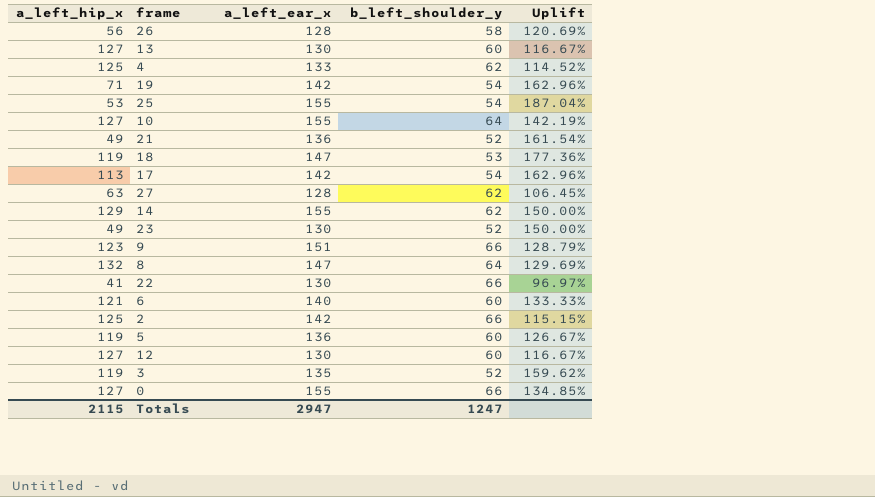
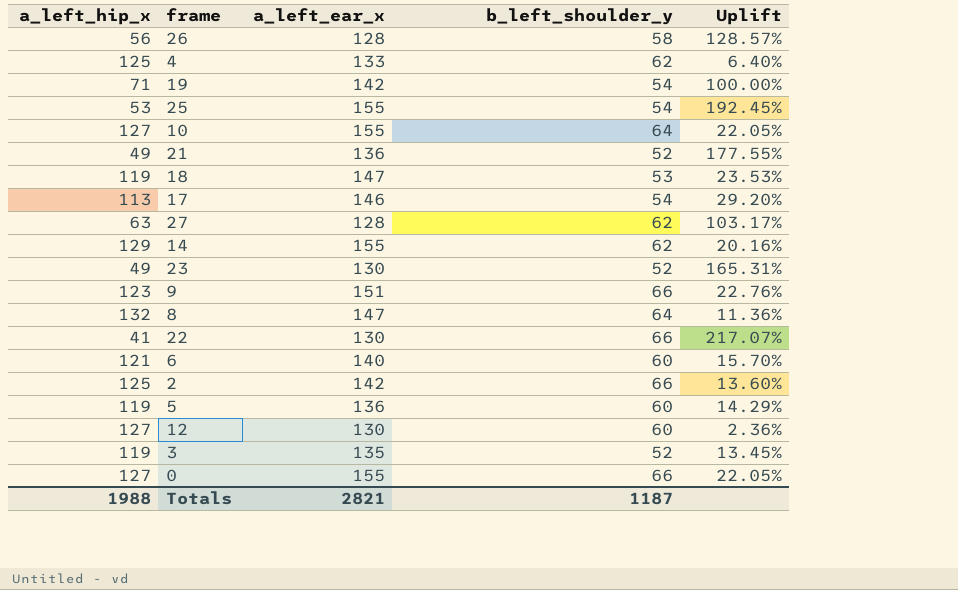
column Uplift | formula: ([a_left_ear_x] - [b_left_shoulder_y]) / [b_left_shoulder_y] -> ([a_left_ear_x] - [a_left_hip_x]) / [a_left_hip_x]
row 13: 127 | 130 | 60 | 116.67% -> none
17 | a_left_ear_x: 142 -> 146
Totals | a_left_hip_x: 2115 -> 1988
Totals | a_left_ear_x: 2947 -> 2821
Totals | b_left_shoulder_y: 1247 -> 1187

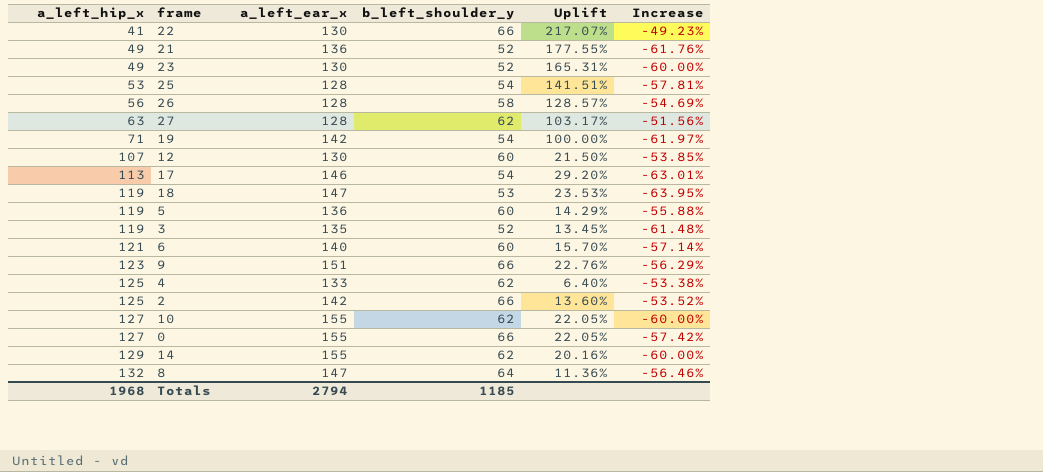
row order: none -> a_left_hip_x ascending
column Increase | formula: none -> ([b_left_shoulder_y] - [a_left_ear_x]) / [a_left_ear_x]
25 | a_left_ear_x: 155 -> 128
25 | Uplift: 192.45% -> 141.51%
12 | a_left_hip_x: 127 -> 107
12 | Uplift: 2.36% -> 21.50%
10 | b_left_shoulder_y: 64 -> 62
Totals | a_left_hip_x: 1988 -> 1968
Totals | a_left_ear_x: 2821 -> 2794
Totals | b_left_shoulder_y: 1187 -> 1185

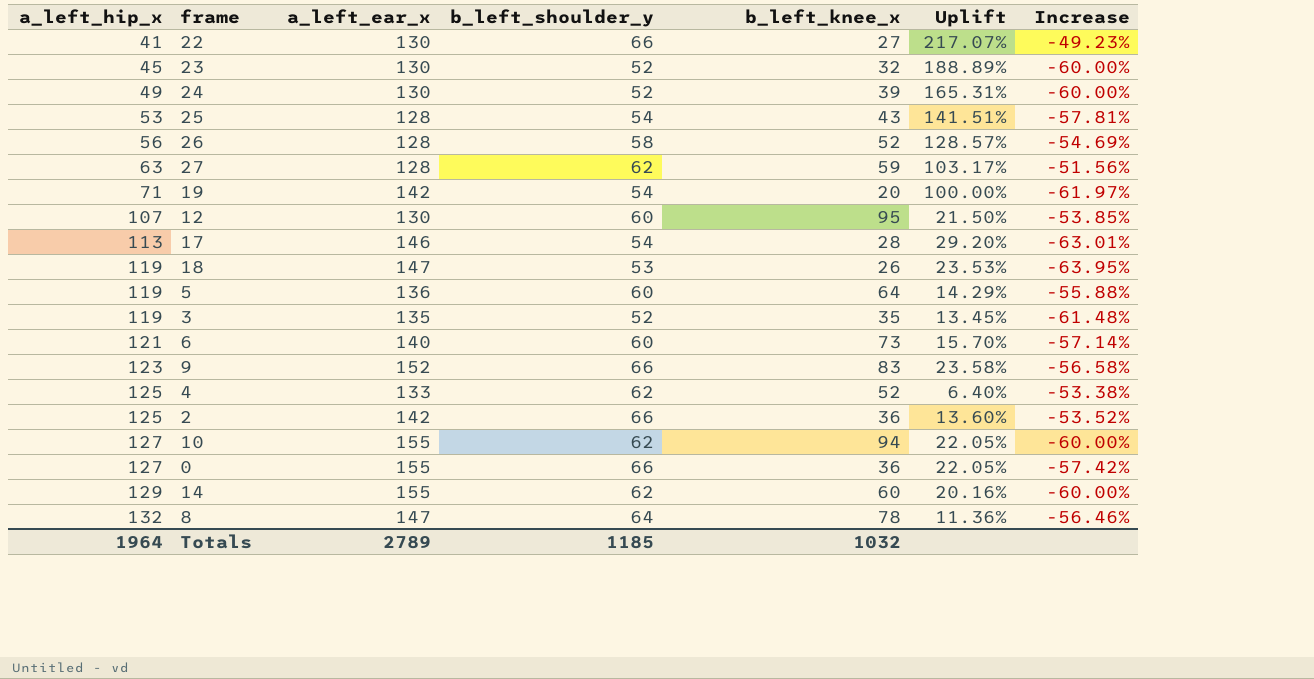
column b_left_knee_x | position: none -> 5
row 21: 49 | 136 | 52 | 177.55% | -61.76% -> none
23 | a_left_hip_x: 49 -> 45
23 | Uplift: 165.31% -> 188.89%
row 24: none -> 49 | 130 | 52 | 39 | 165.31% | -60.00%
9 | a_left_ear_x: 151 -> 152
9 | Uplift: 22.76% -> 23.58%
9 | Increase: -56.29% -> -56.58%
Totals | a_left_hip_x: 1968 -> 1964
Totals | a_left_ear_x: 2794 -> 2789

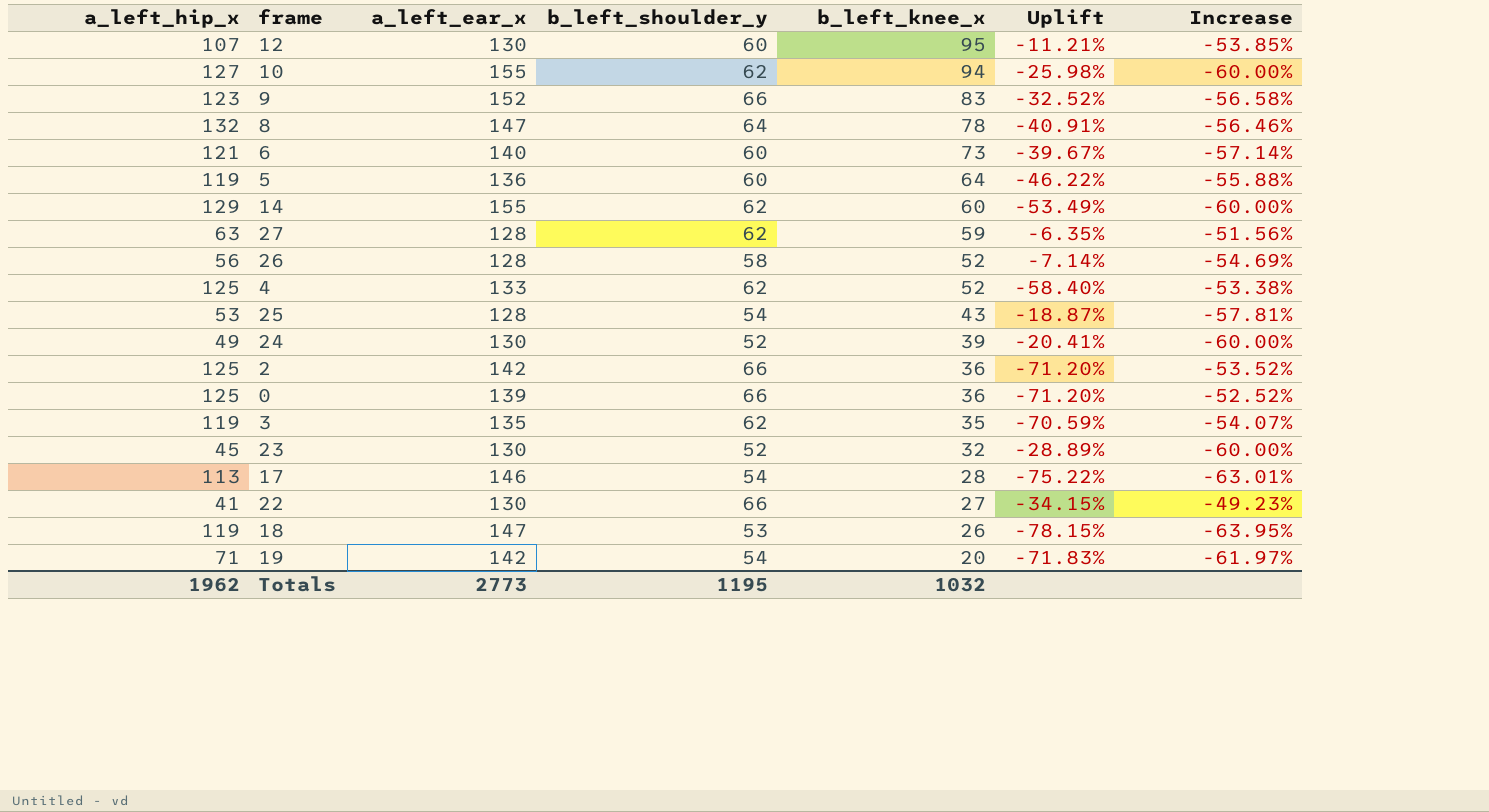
row order: a_left_hip_x ascending -> b_left_knee_x descending
column Uplift | formula: ([a_left_ear_x] - [a_left_hip_x]) / [a_left_hip_x] -> ([b_left_knee_x] - [a_left_hip_x]) / [a_left_hip_x]
0 | a_left_hip_x: 127 -> 125
0 | a_left_ear_x: 155 -> 139
0 | Increase: -57.42% -> -52.52%
3 | b_left_shoulder_y: 52 -> 62
3 | Increase: -61.48% -> -54.07%
Totals | a_left_hip_x: 1964 -> 1962
Totals | a_left_ear_x: 2789 -> 2773
Totals | b_left_shoulder_y: 1185 -> 1195

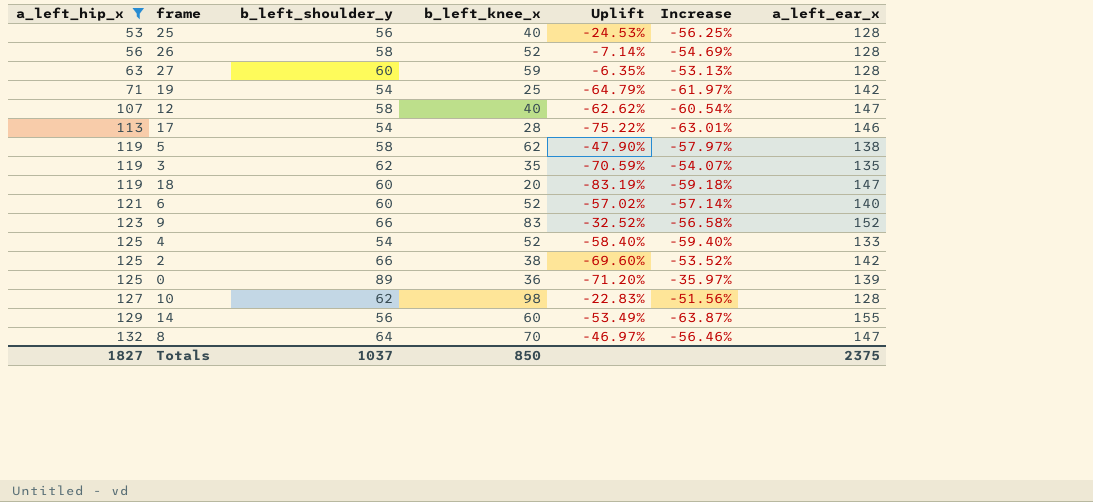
filter: none -> a_left_hip_x >= 53
row order: b_left_knee_x descending -> a_left_hip_x ascending
column a_left_ear_x | position: 3 -> 7
25 | b_left_shoulder_y: 54 -> 56
25 | b_left_knee_x: 43 -> 40
25 | Uplift: -18.87% -> -24.53%
25 | Increase: -57.81% -> -56.25%
27 | b_left_shoulder_y: 62 -> 60
27 | Increase: -51.56% -> -53.13%
19 | b_left_knee_x: 20 -> 25
19 | Uplift: -71.83% -> -64.79%
12 | b_left_shoulder_y: 60 -> 58
12 | b_left_knee_x: 95 -> 40
12 | Uplift: -11.21% -> -62.62%
12 | Increase: -53.85% -> -60.54%
12 | a_left_ear_x: 130 -> 147
5 | b_left_shoulder_y: 60 -> 58
5 | b_left_knee_x: 64 -> 62
5 | Uplift: -46.22% -> -47.90%
5 | Increase: -55.88% -> -57.97%
5 | a_left_ear_x: 136 -> 138
18 | b_left_shoulder_y: 53 -> 60
18 | b_left_knee_x: 26 -> 20
18 | Uplift: -78.15% -> -83.19%
18 | Increase: -63.95% -> -59.18%
6 | b_left_knee_x: 73 -> 52
6 | Uplift: -39.67% -> -57.02%
4 | b_left_shoulder_y: 62 -> 54
4 | Increase: -53.38% -> -59.40%
2 | b_left_knee_x: 36 -> 38
2 | Uplift: -71.20% -> -69.60%
0 | b_left_shoulder_y: 66 -> 89
0 | Increase: -52.52% -> -35.97%
10 | b_left_knee_x: 94 -> 98
10 | Uplift: -25.98% -> -22.83%
10 | Increase: -60.00% -> -51.56%
10 | a_left_ear_x: 155 -> 128
14 | b_left_shoulder_y: 62 -> 56
14 | Increase: -60.00% -> -63.87%
8 | b_left_knee_x: 78 -> 70
8 | Uplift: -40.91% -> -46.97%
Totals | a_left_hip_x: 1962 -> 1827
Totals | b_left_shoulder_y: 1195 -> 1037
Totals | b_left_knee_x: 1032 -> 850
Totals | a_left_ear_x: 2773 -> 2375

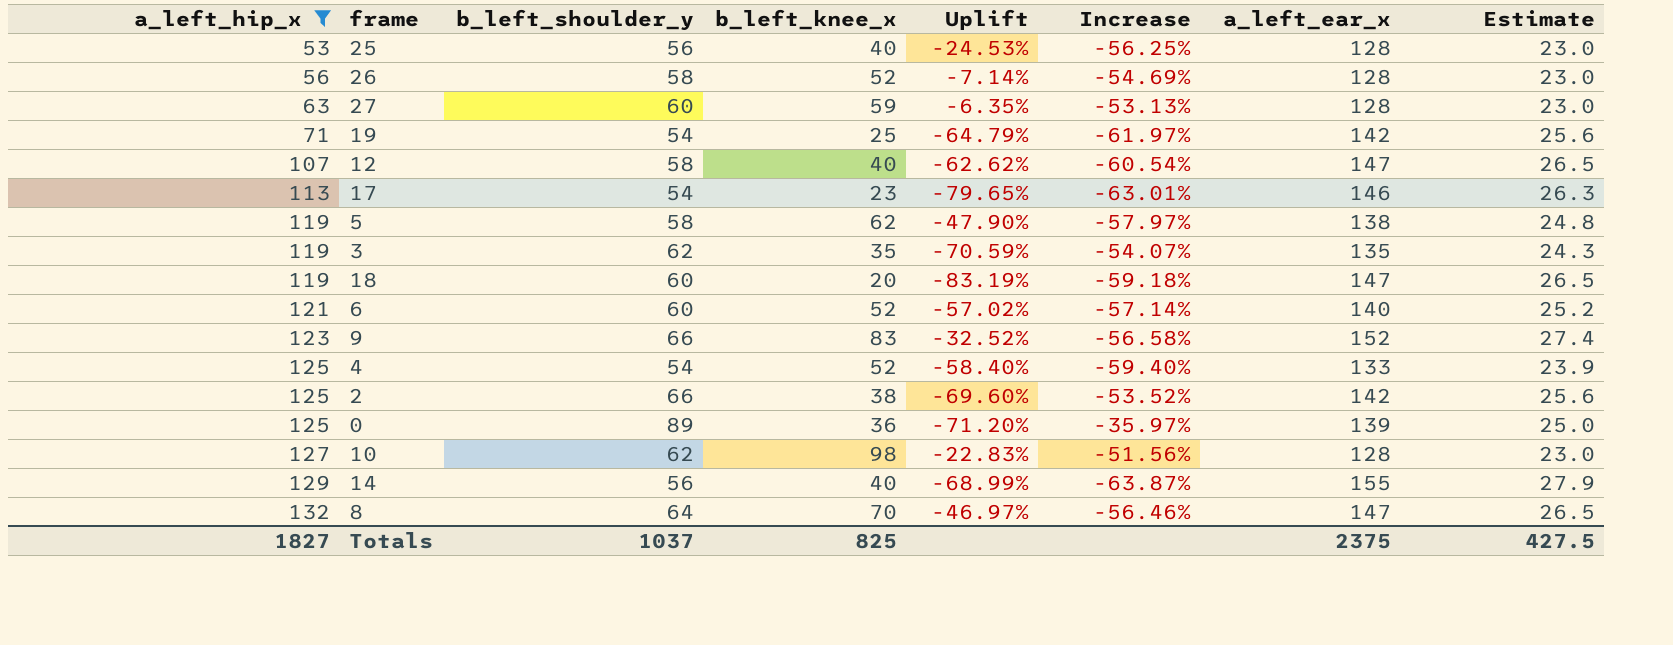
column Estimate | formula: none -> [a_left_ear_x] * 0.18
17 | b_left_knee_x: 28 -> 23
17 | Uplift: -75.22% -> -79.65%
14 | b_left_knee_x: 60 -> 40
14 | Uplift: -53.49% -> -68.99%
Totals | b_left_knee_x: 850 -> 825

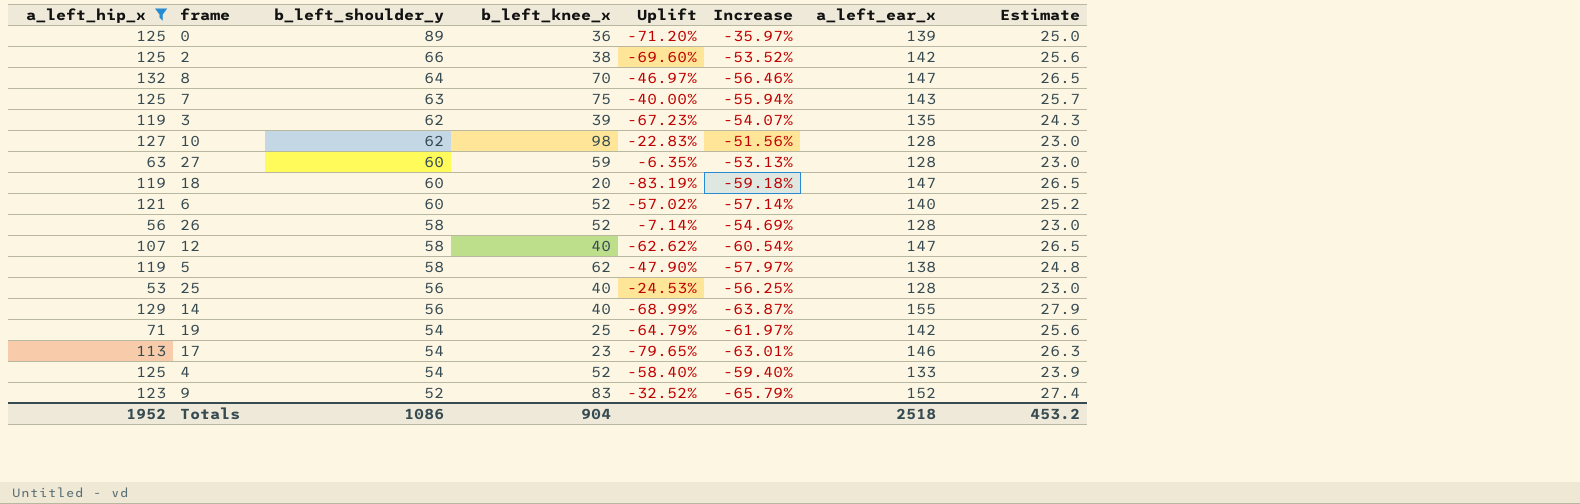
row order: a_left_hip_x ascending -> b_left_shoulder_y descending
row 7: none -> 125 | 63 | 75 | -40.00% | -55.94% | 143 | 25.7
3 | b_left_knee_x: 35 -> 39
3 | Uplift: -70.59% -> -67.23%
9 | b_left_shoulder_y: 66 -> 52
9 | Increase: -56.58% -> -65.79%
Totals | a_left_hip_x: 1827 -> 1952
Totals | b_left_shoulder_y: 1037 -> 1086
Totals | b_left_knee_x: 825 -> 904
Totals | a_left_ear_x: 2375 -> 2518
Totals | Estimate: 427.5 -> 453.2

